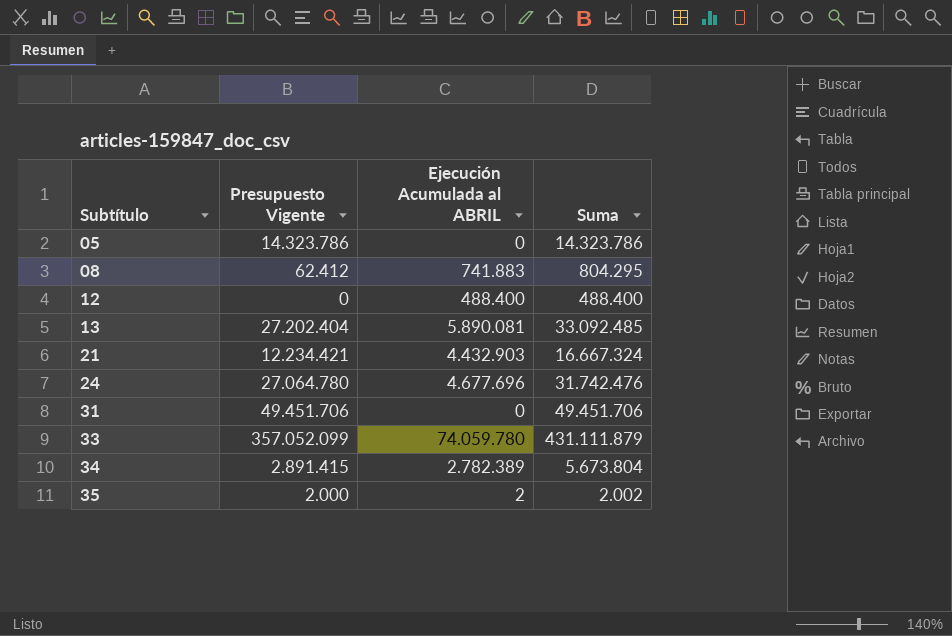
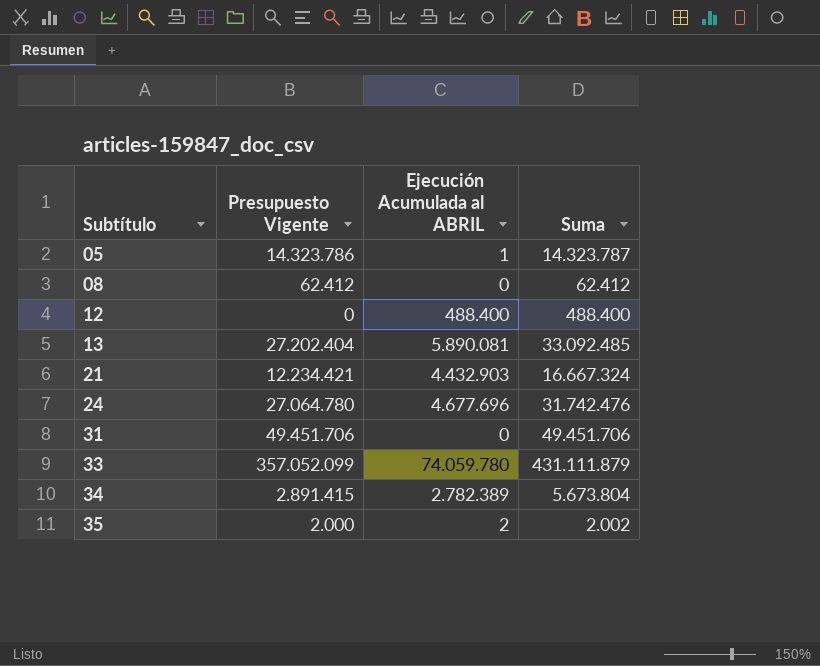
05 | Ejecución Acumulada al ABRIL: 0 -> 1
05 | Suma: 14.323.786 -> 14.323.787
08 | Ejecución Acumulada al ABRIL: 741.883 -> 0
08 | Suma: 804.295 -> 62.412

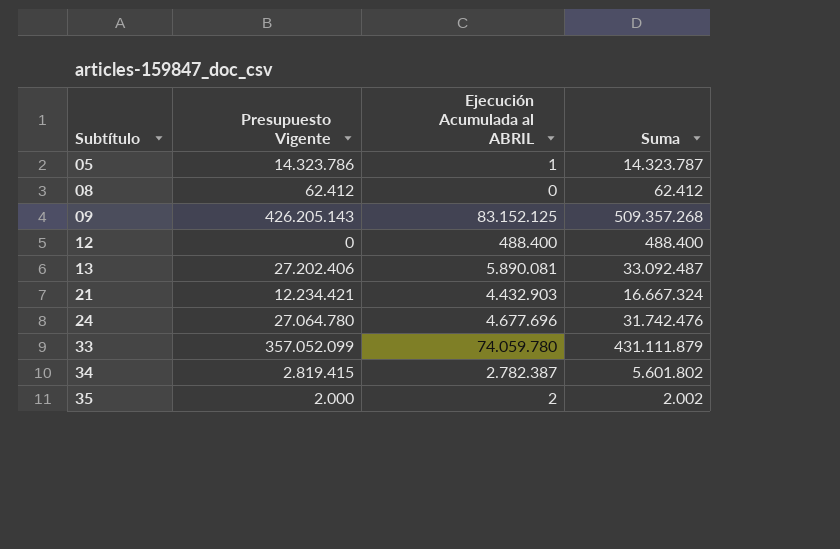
row 31: 49.451.706 | 0 | 49.451.706 -> none
row 09: none -> 426.205.143 | 83.152.125 | 509.357.268
13 | Presupuesto Vigente: 27.202.404 -> 27.202.406
13 | Suma: 33.092.485 -> 33.092.487
34 | Presupuesto Vigente: 2.891.415 -> 2.819.415
34 | Ejecución Acumulada al ABRIL: 2.782.389 -> 2.782.387
34 | Suma: 5.673.804 -> 5.601.802

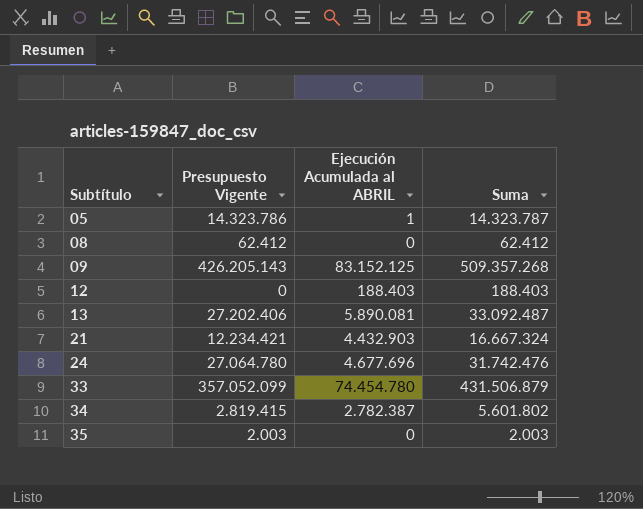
12 | Ejecución Acumulada al ABRIL: 488.400 -> 188.403
12 | Suma: 488.400 -> 188.403
33 | Ejecución Acumulada al ABRIL: 74.059.780 -> 74.454.780
33 | Suma: 431.111.879 -> 431.506.879
35 | Presupuesto Vigente: 2.000 -> 2.003
35 | Ejecución Acumulada al ABRIL: 2 -> 0
35 | Suma: 2.002 -> 2.003

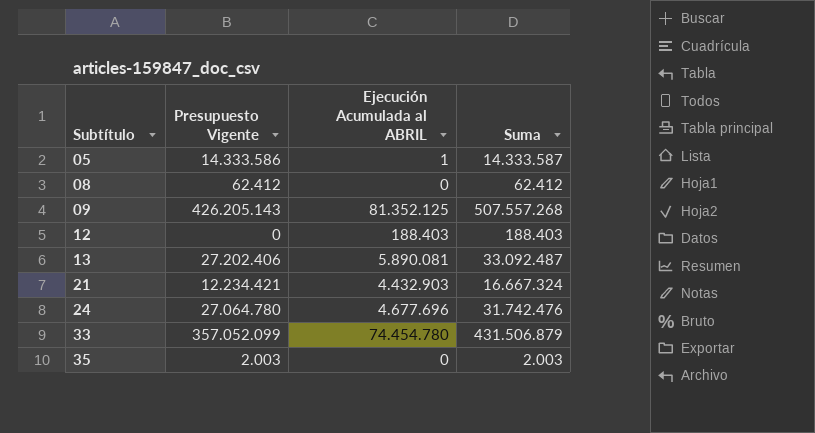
row 34: 2.819.415 | 2.782.387 | 5.601.802 -> none
05 | Presupuesto Vigente: 14.323.786 -> 14.333.586
05 | Suma: 14.323.787 -> 14.333.587
09 | Ejecución Acumulada al ABRIL: 83.152.125 -> 81.352.125
09 | Suma: 509.357.268 -> 507.557.268

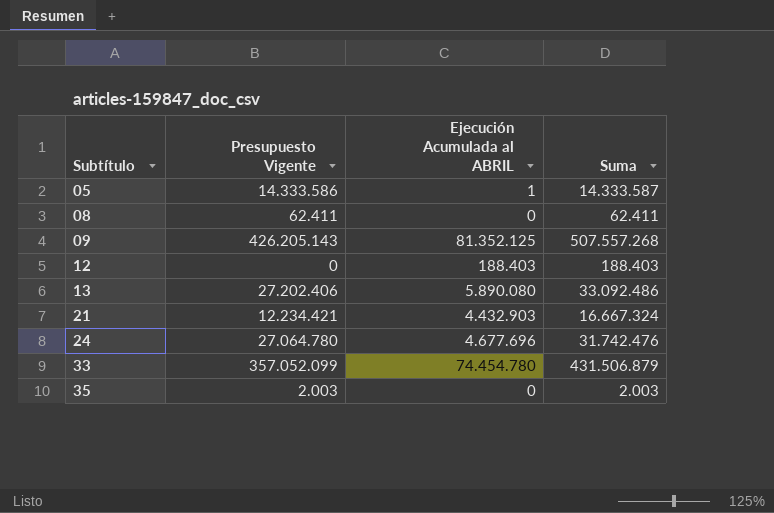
08 | Presupuesto Vigente: 62.412 -> 62.411
08 | Suma: 62.412 -> 62.411
13 | Ejecución Acumulada al ABRIL: 5.890.081 -> 5.890.080
13 | Suma: 33.092.487 -> 33.092.486

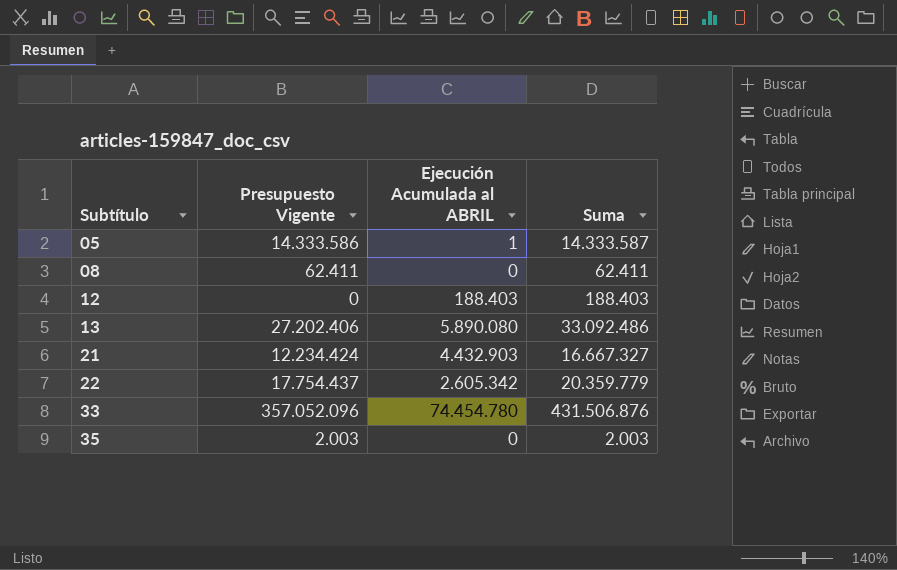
row 09: 426.205.143 | 81.352.125 | 507.557.268 -> none
row 24: 27.064.780 | 4.677.696 | 31.742.476 -> none
21 | Presupuesto Vigente: 12.234.421 -> 12.234.424
21 | Suma: 16.667.324 -> 16.667.327
row 22: none -> 17.754.437 | 2.605.342 | 20.359.779
33 | Presupuesto Vigente: 357.052.099 -> 357.052.096
33 | Suma: 431.506.879 -> 431.506.876

